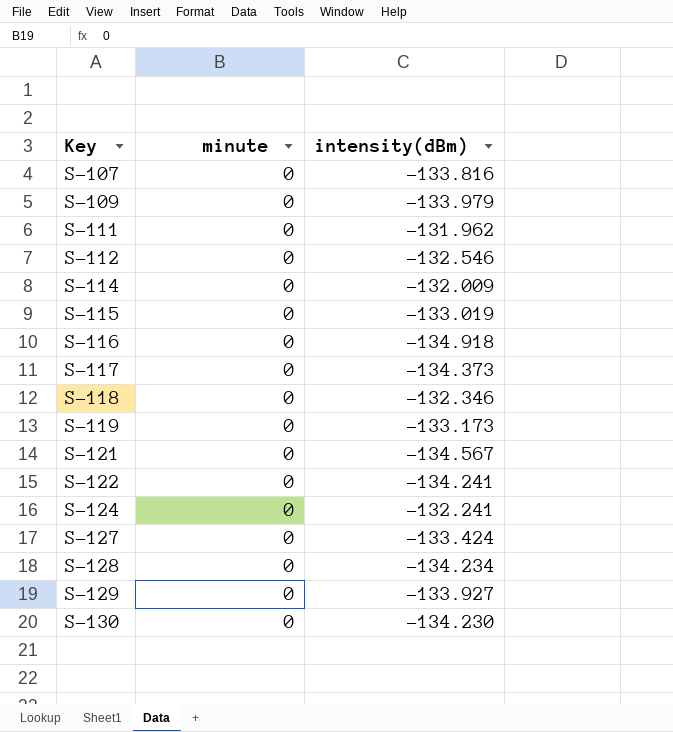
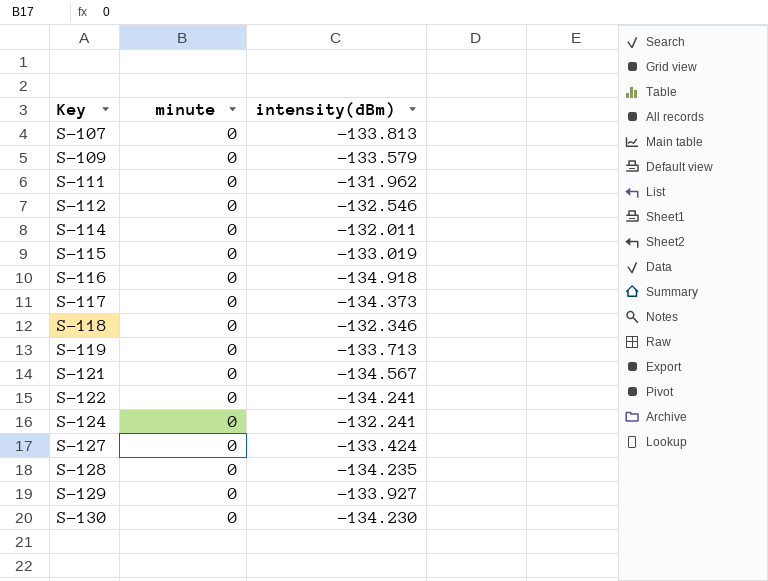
S-107 | intensity(dBm): -133.816 -> -133.813
S-109 | intensity(dBm): -133.979 -> -133.579
S-114 | intensity(dBm): -132.009 -> -132.011
S-119 | intensity(dBm): -133.173 -> -133.713
S-128 | intensity(dBm): -134.234 -> -134.235

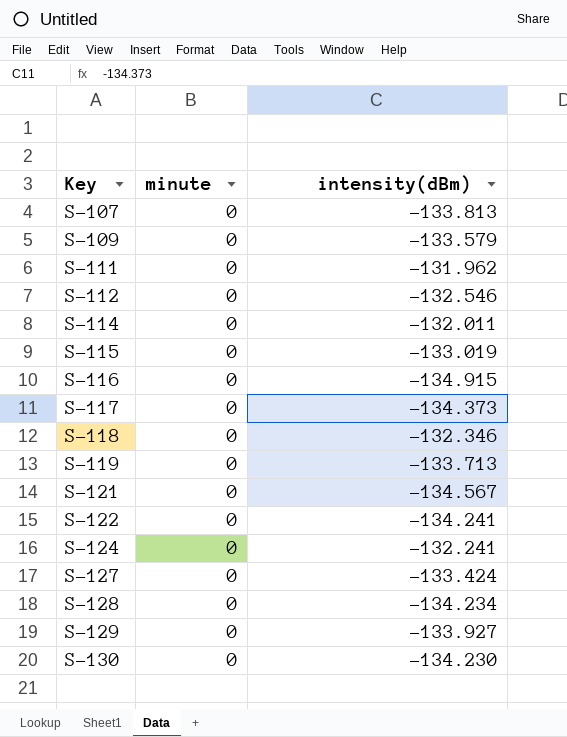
S-116 | intensity(dBm): -134.918 -> -134.915
S-128 | intensity(dBm): -134.235 -> -134.234

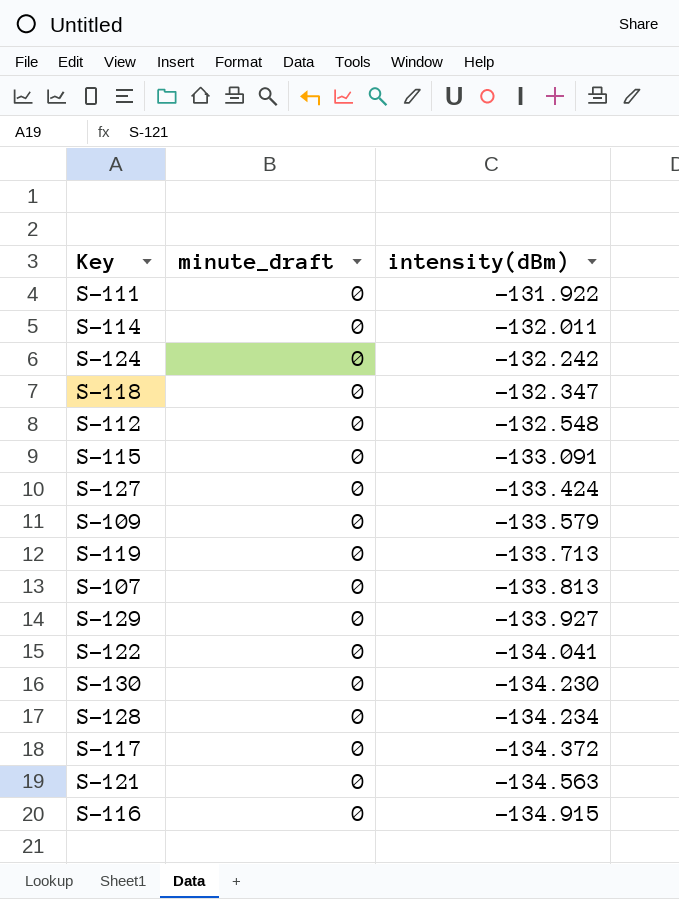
row order: Key ascending -> intensity(dBm) descending
column name: minute -> minute_draft
S-111 | intensity(dBm): -131.962 -> -131.922
S-124 | intensity(dBm): -132.241 -> -132.242
S-118 | intensity(dBm): -132.346 -> -132.347
S-112 | intensity(dBm): -132.546 -> -132.548
S-115 | intensity(dBm): -133.019 -> -133.091
S-122 | intensity(dBm): -134.241 -> -134.041
S-117 | intensity(dBm): -134.373 -> -134.372
S-121 | intensity(dBm): -134.567 -> -134.563

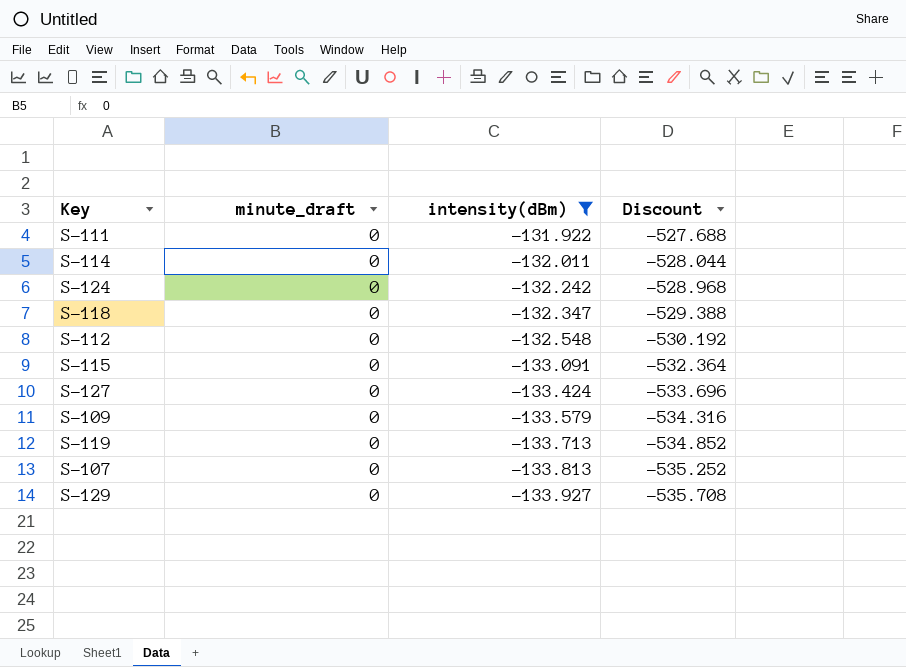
filter: none -> intensity(dBm) >= -133.927
column Discount | formula: none -> [intensity(dBm)] * 4

